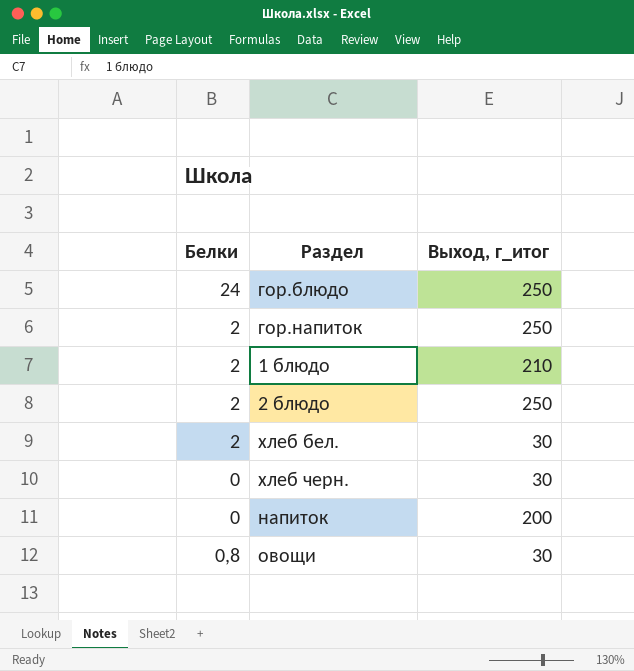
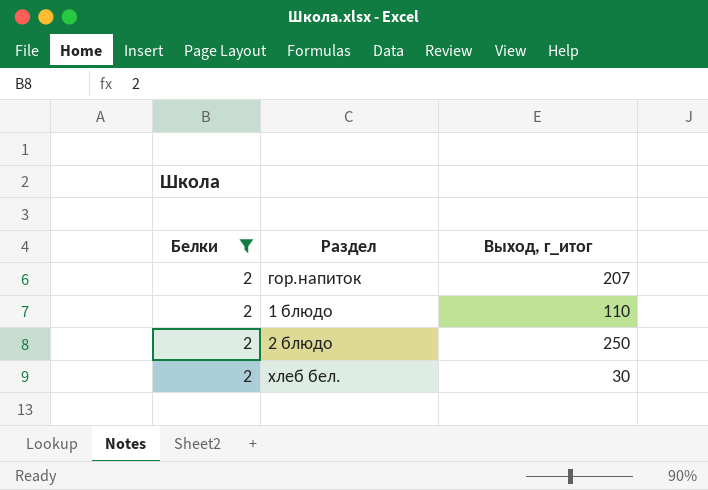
filter: none -> Белки = 2
гор.напиток | Выход, г_итог: 250 -> 207
1 блюдо | Выход, г_итог: 210 -> 110

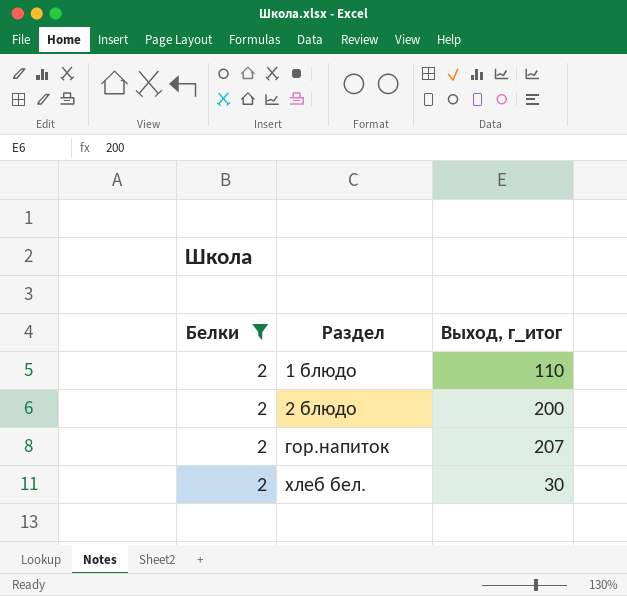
row order: none -> Раздел ascending
2 блюдо | Выход, г_итог: 250 -> 200

